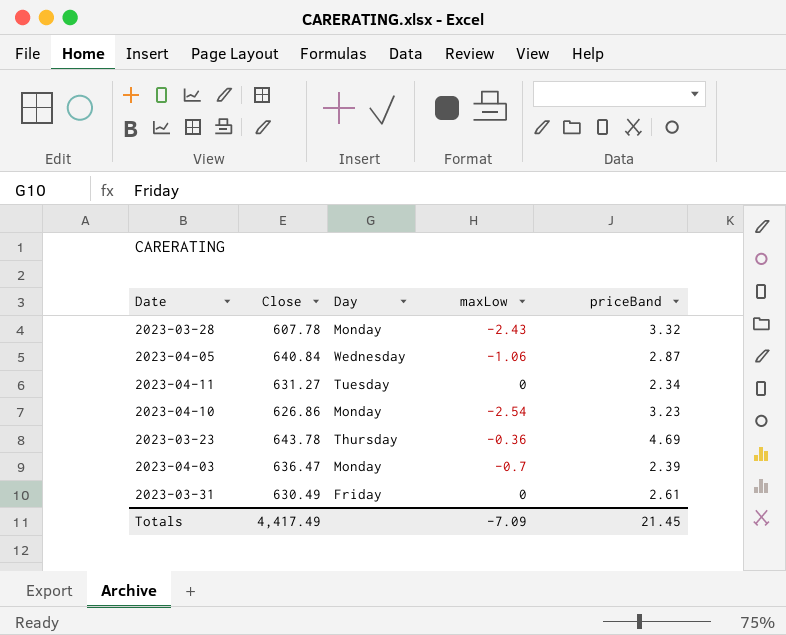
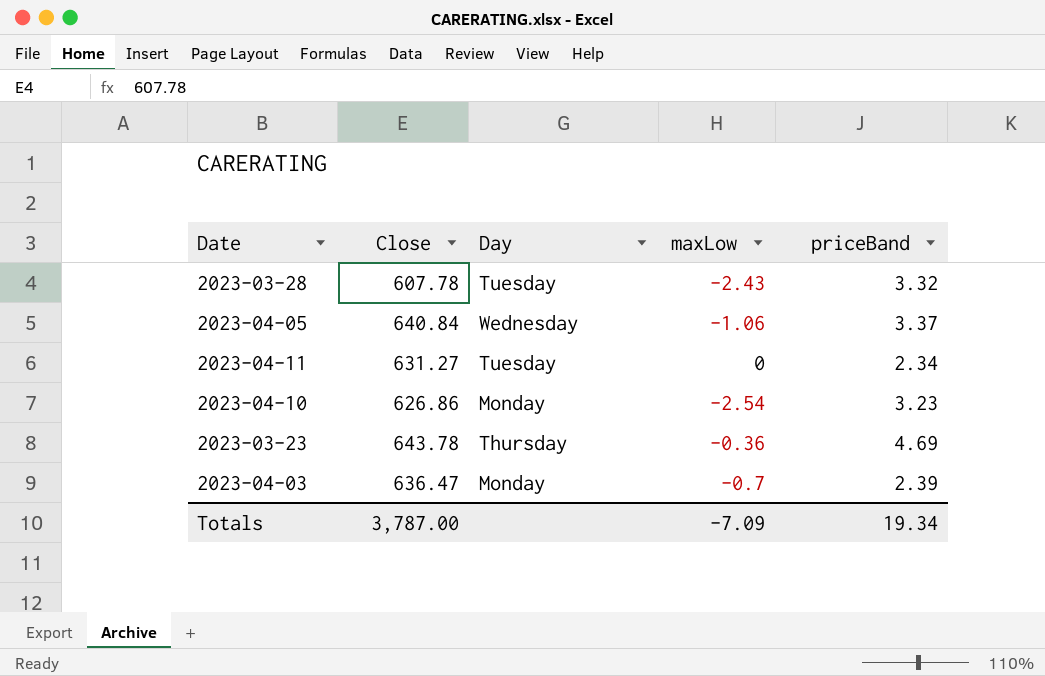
row 2023-03-31: 630.49 | Friday | 0 | 2.61 -> none
2023-03-28 | Day: Monday -> Tuesday
2023-04-05 | priceBand: 2.87 -> 3.37
Totals | Close: 4,417.49 -> 3,787.00
Totals | priceBand: 21.45 -> 19.34

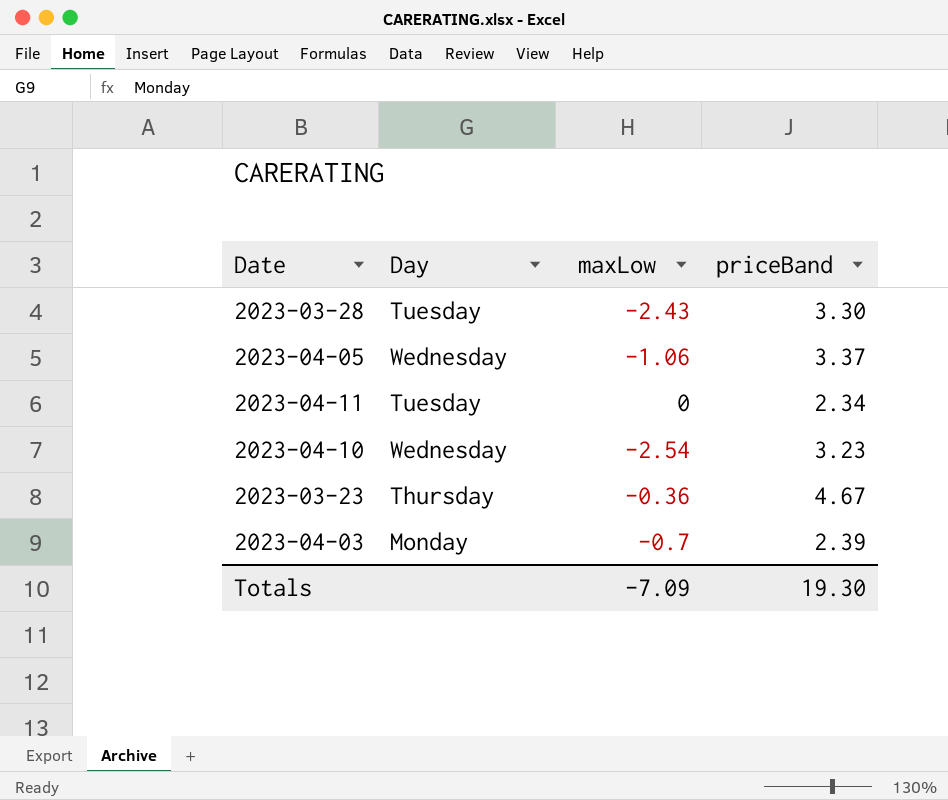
column Close | position: 2 -> none
2023-03-28 | priceBand: 3.32 -> 3.30
2023-04-10 | Day: Monday -> Wednesday
2023-03-23 | priceBand: 4.69 -> 4.67
Totals | priceBand: 19.34 -> 19.30

